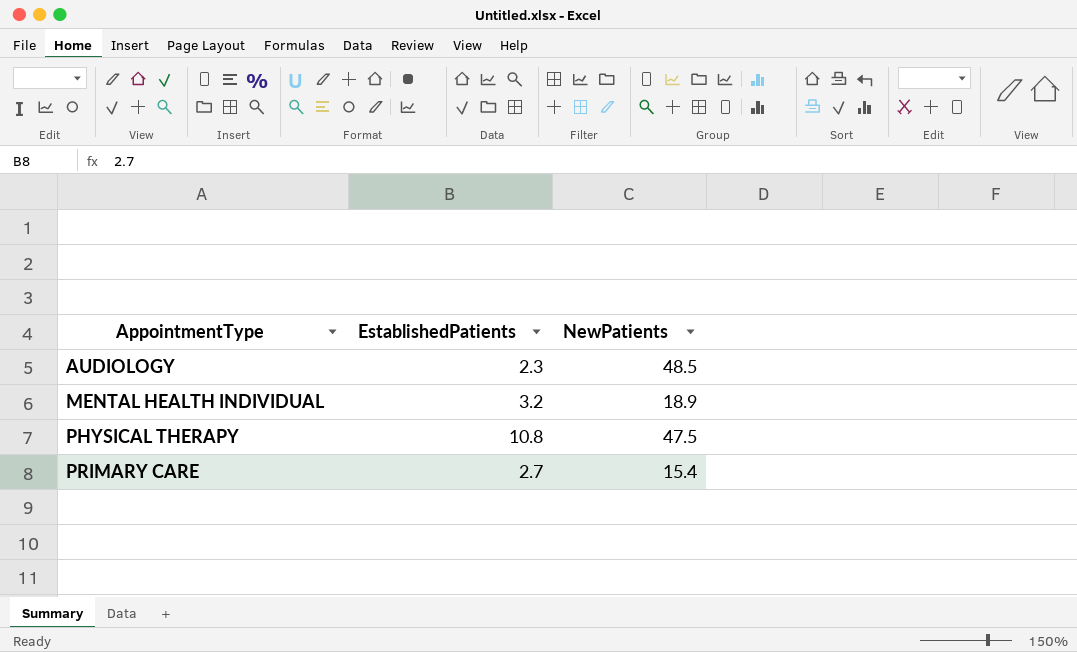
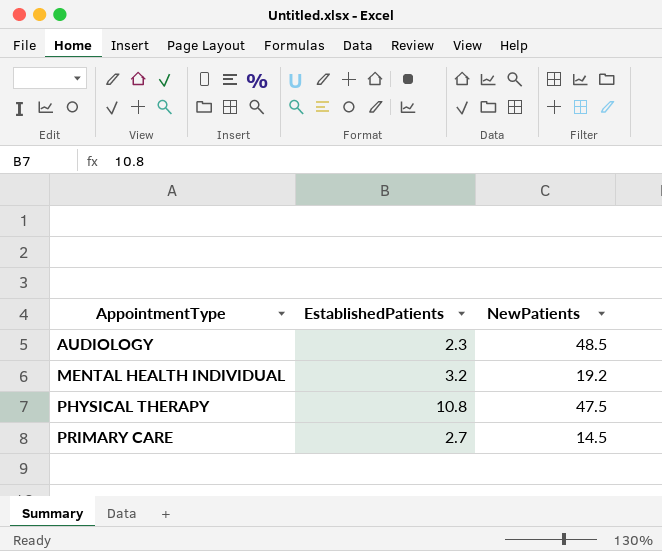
MENTAL HEALTH INDIVIDUAL | NewPatients: 18.9 -> 19.2
PRIMARY CARE | NewPatients: 15.4 -> 14.5

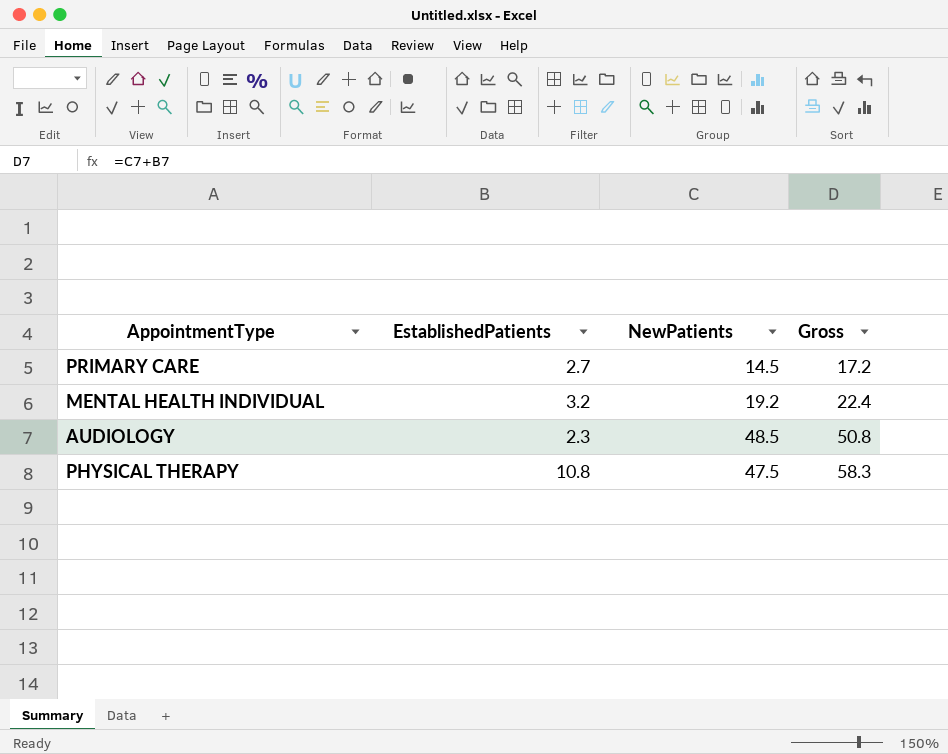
row order: AppointmentType ascending -> Gross ascending
column Gross | formula: none -> [EstablishedPatients] + [NewPatients]

